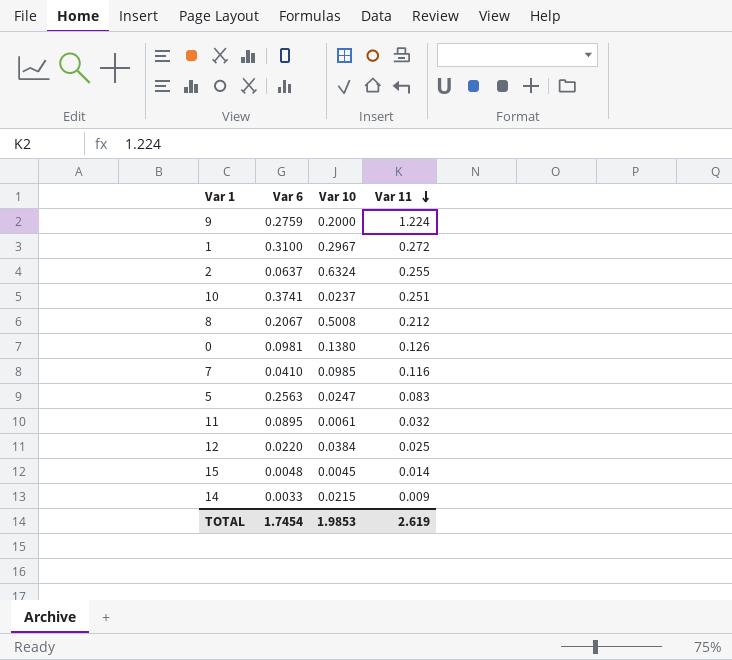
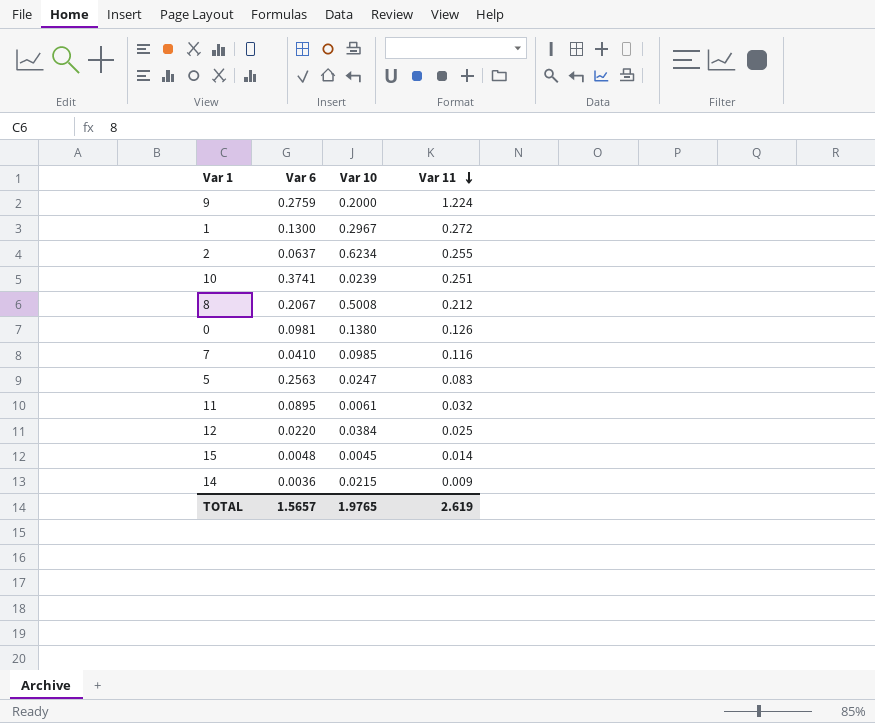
1 | Var 6: 0.3100 -> 0.1300
2 | Var 10: 0.6324 -> 0.6234
10 | Var 10: 0.0237 -> 0.0239
14 | Var 6: 0.0033 -> 0.0036
TOTAL | Var 6: 1.7454 -> 1.5657
TOTAL | Var 10: 1.9853 -> 1.9765

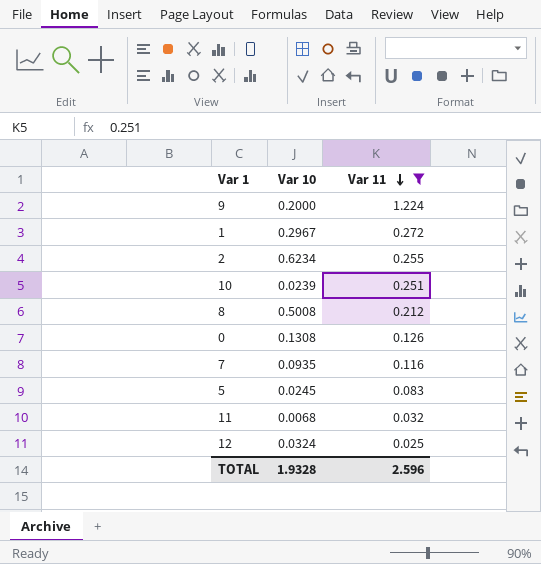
filter: none -> Var 11 >= 0.025
column Var 6 | position: 2 -> none
0 | Var 10: 0.1380 -> 0.1308
7 | Var 10: 0.0985 -> 0.0935
5 | Var 10: 0.0247 -> 0.0245
11 | Var 10: 0.0061 -> 0.0068
12 | Var 10: 0.0384 -> 0.0324
TOTAL | Var 10: 1.9765 -> 1.9328
TOTAL | Var 11: 2.619 -> 2.596

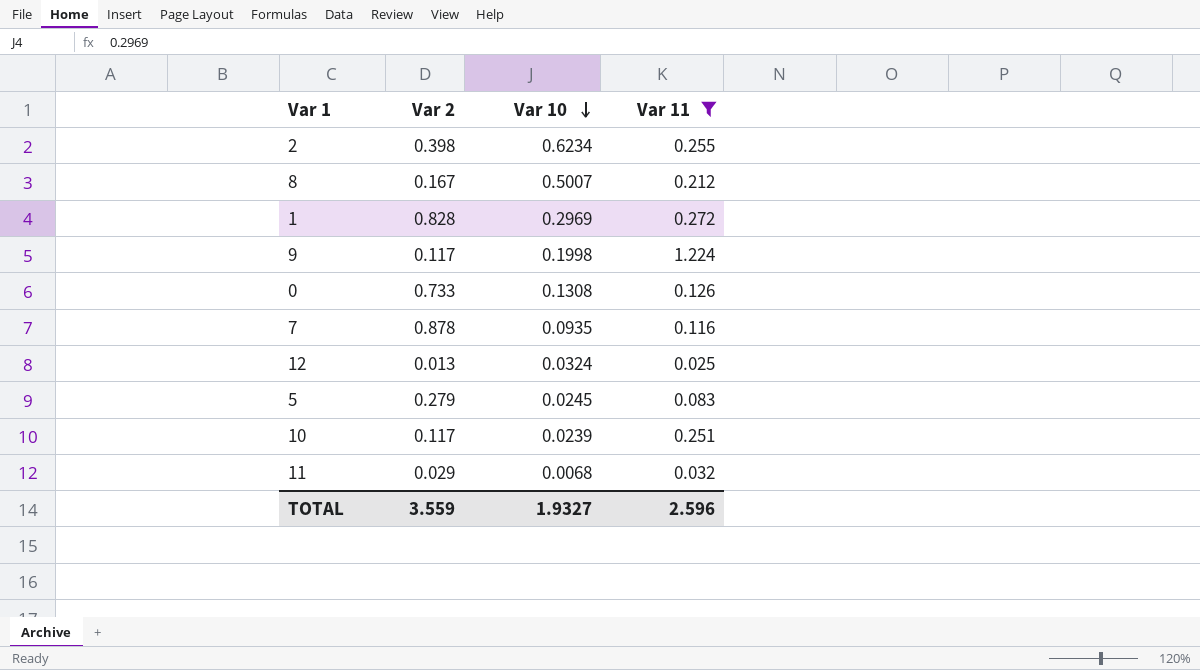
row order: Var 11 descending -> Var 10 descending
column Var 2 | position: none -> 2
8 | Var 10: 0.5008 -> 0.5007
1 | Var 10: 0.2967 -> 0.2969
9 | Var 10: 0.2000 -> 0.1998
TOTAL | Var 10: 1.9328 -> 1.9327

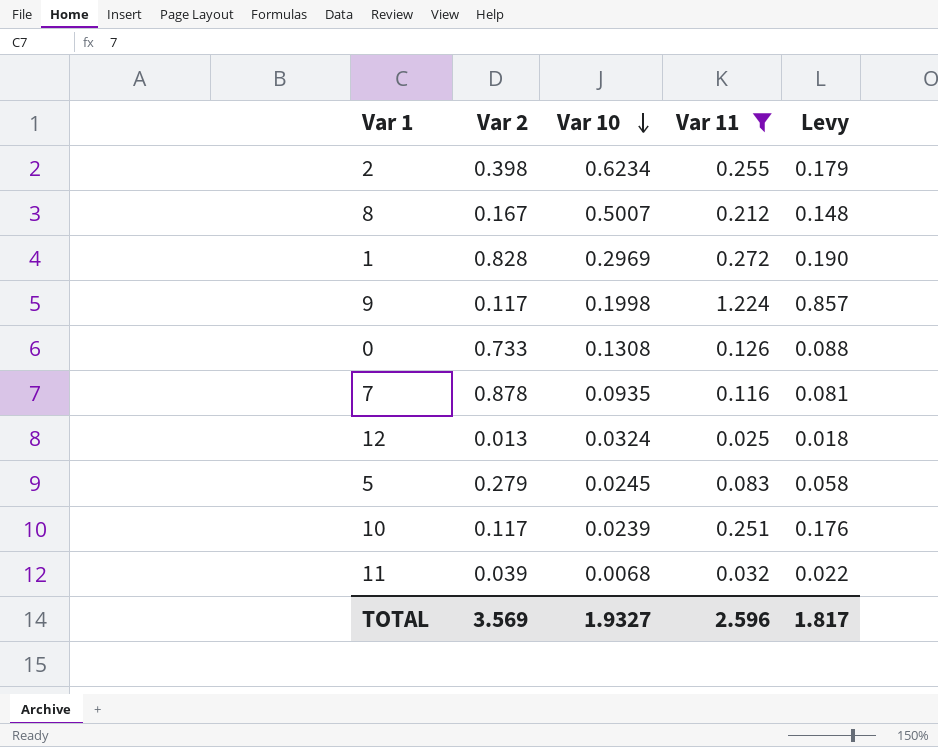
column Levy | formula: none -> [Var 11] * 0.7
11 | Var 2: 0.029 -> 0.039
TOTAL | Var 2: 3.559 -> 3.569

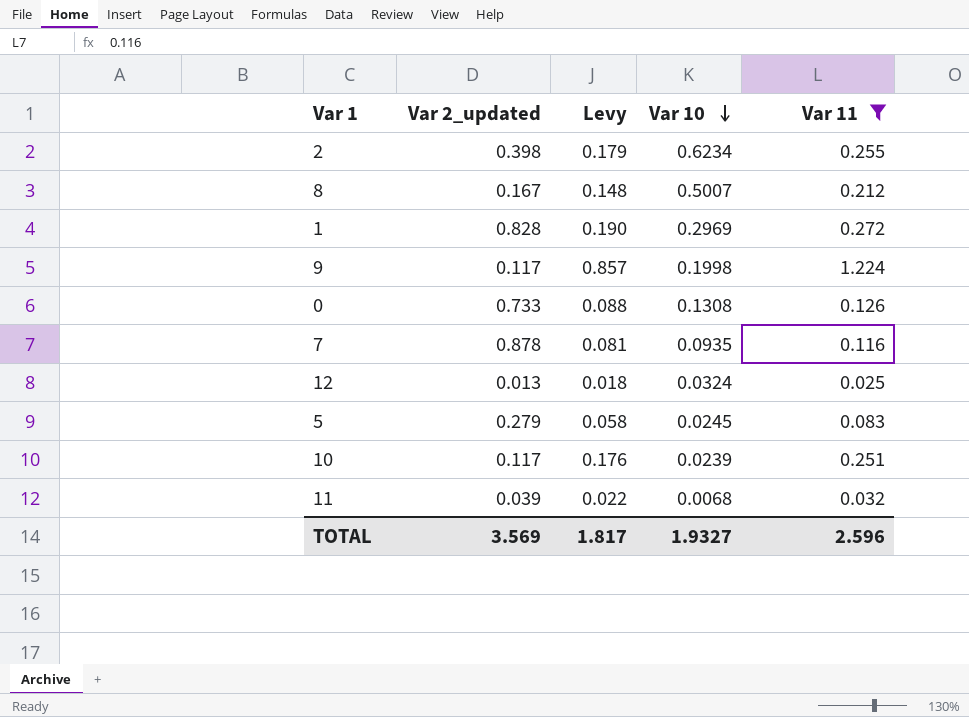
column name: Var 2 -> Var 2_updated
column Levy | position: 5 -> 3

